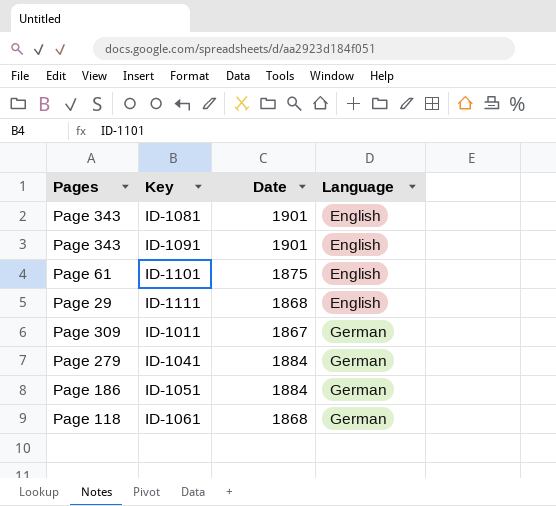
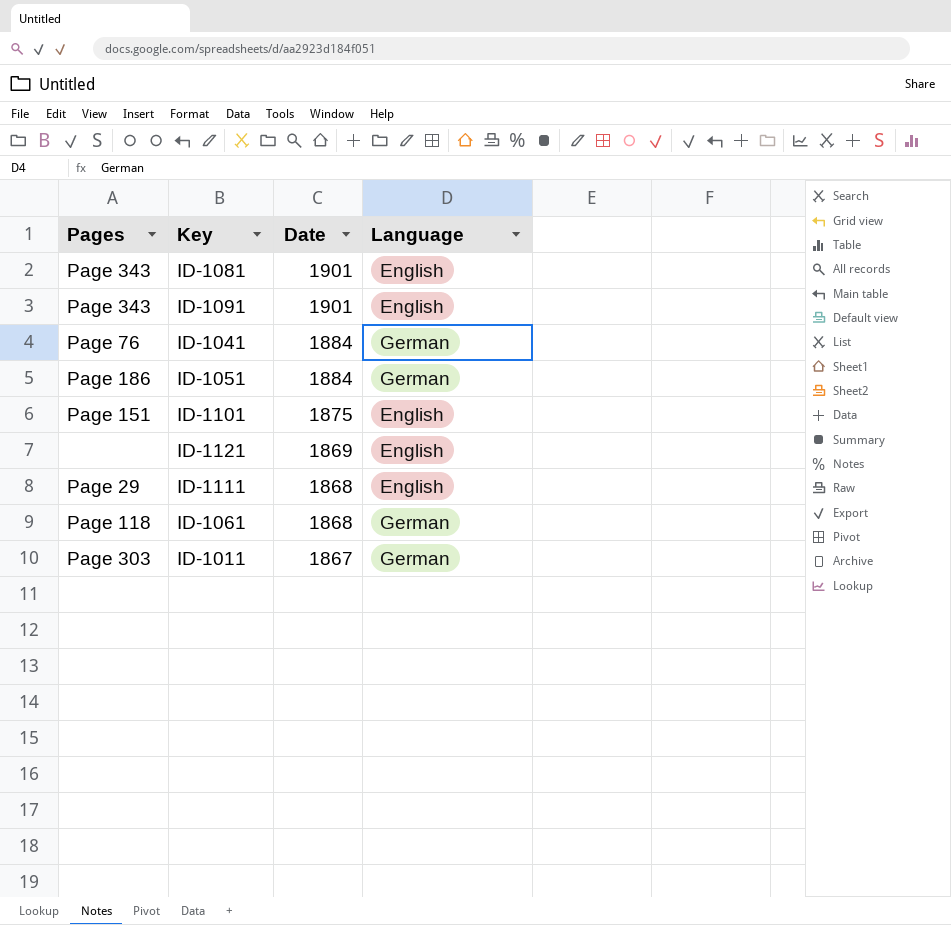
row order: Language ascending -> Date descending
ID-1041 | Pages: Page 279 -> Page 76
ID-1101 | Pages: Page 61 -> Page 151
row ID-1121: none -> none | 1869 | English
ID-1011 | Pages: Page 309 -> Page 303

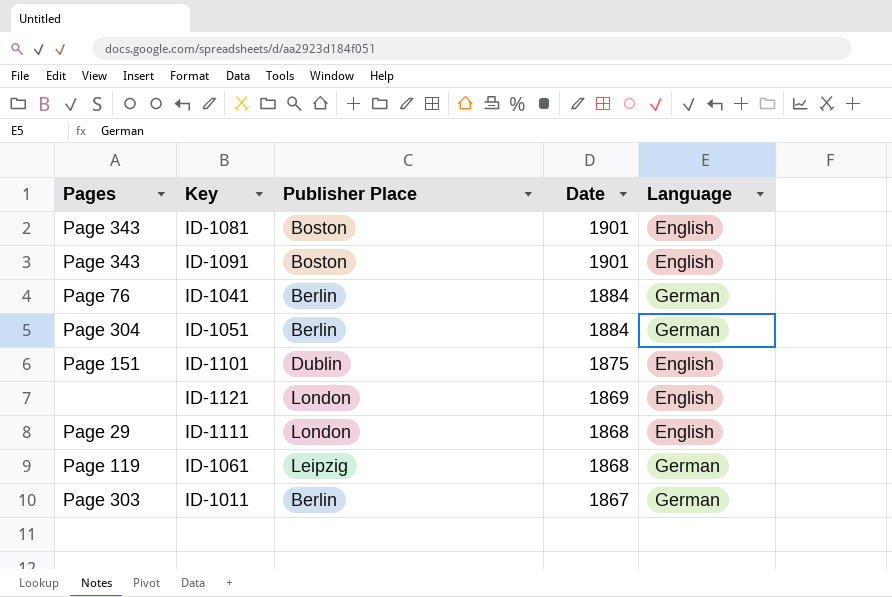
column Publisher Place | position: none -> 3
ID-1051 | Pages: Page 186 -> Page 304
ID-1061 | Pages: Page 118 -> Page 119

